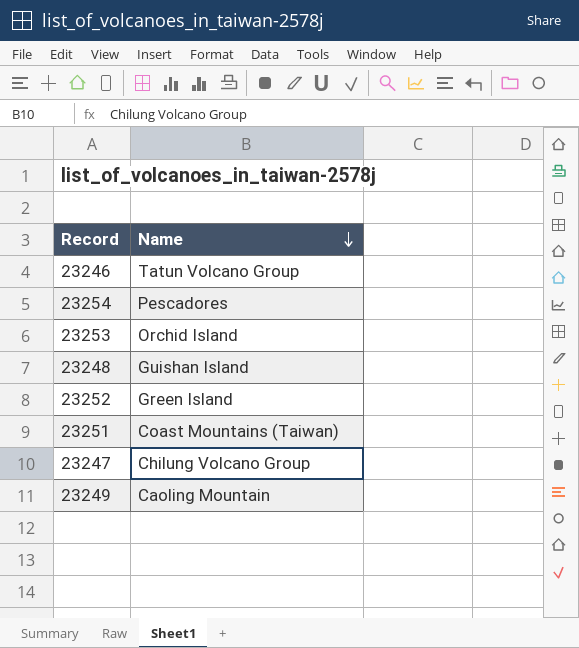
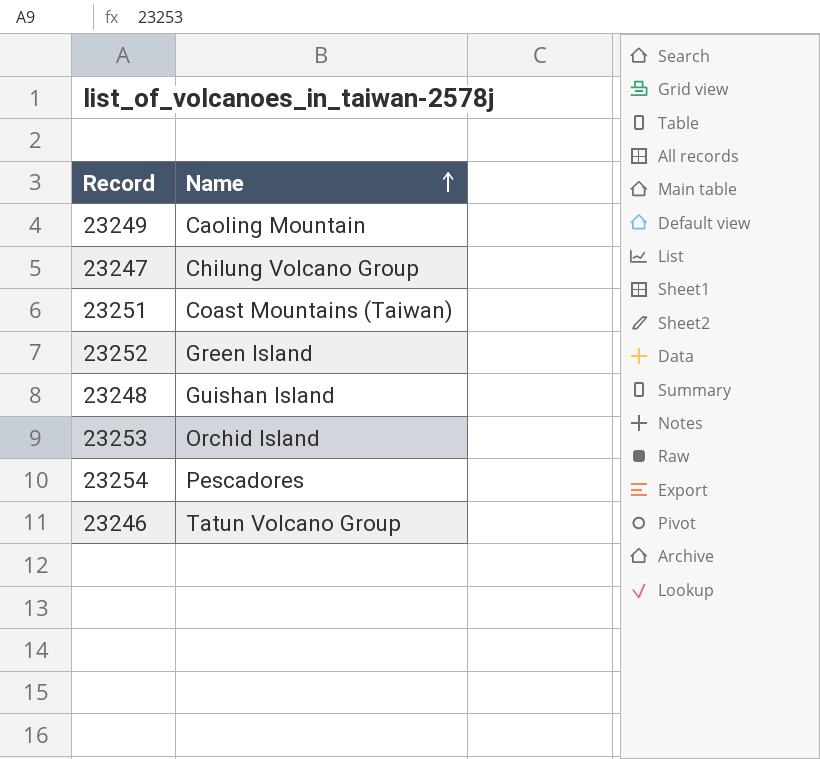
row order: Name descending -> Name ascending

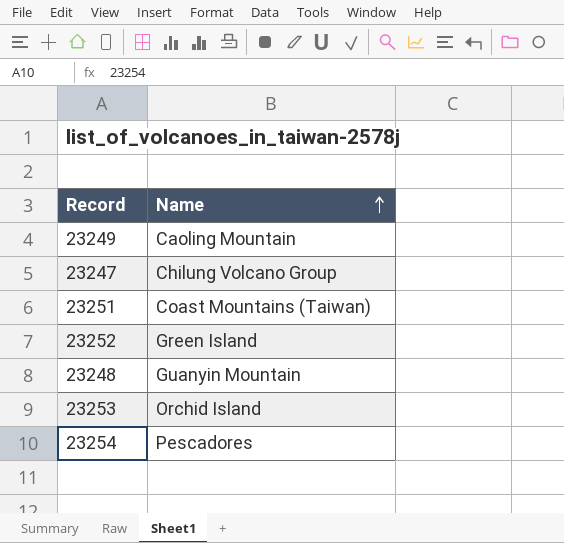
row 23246: Tatun Volcano Group -> none
23248 | Name: Guishan Island -> Guanyin Mountain

